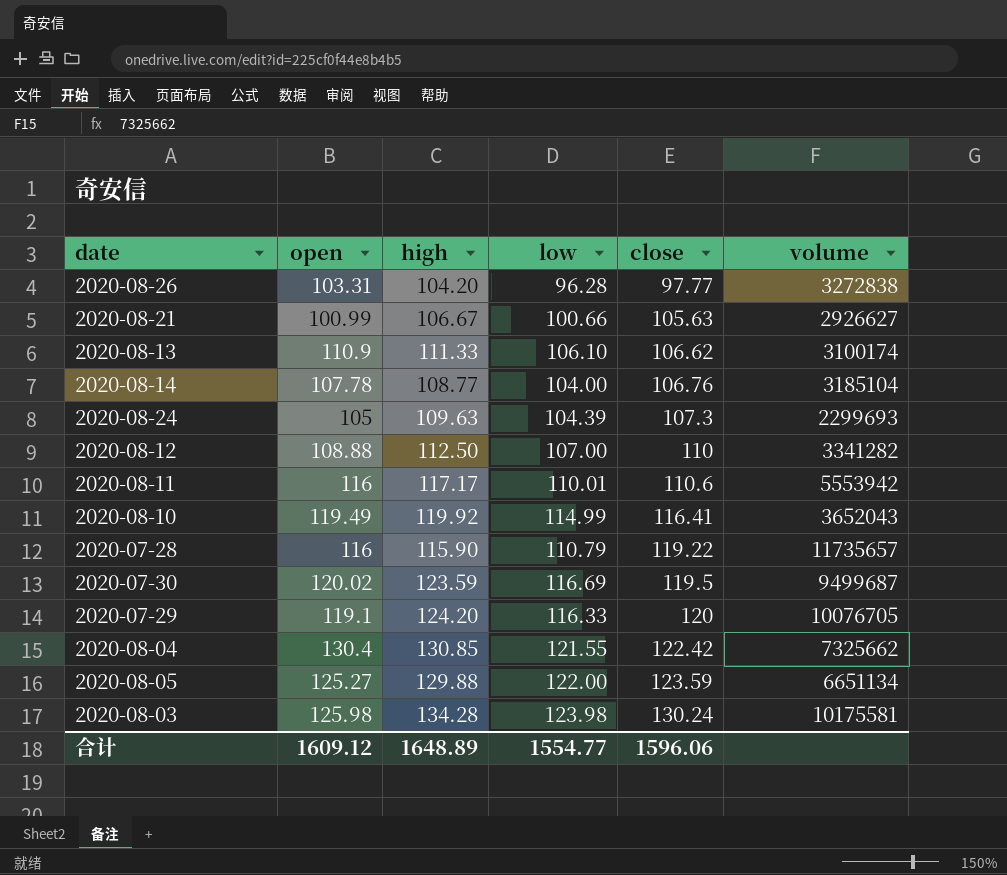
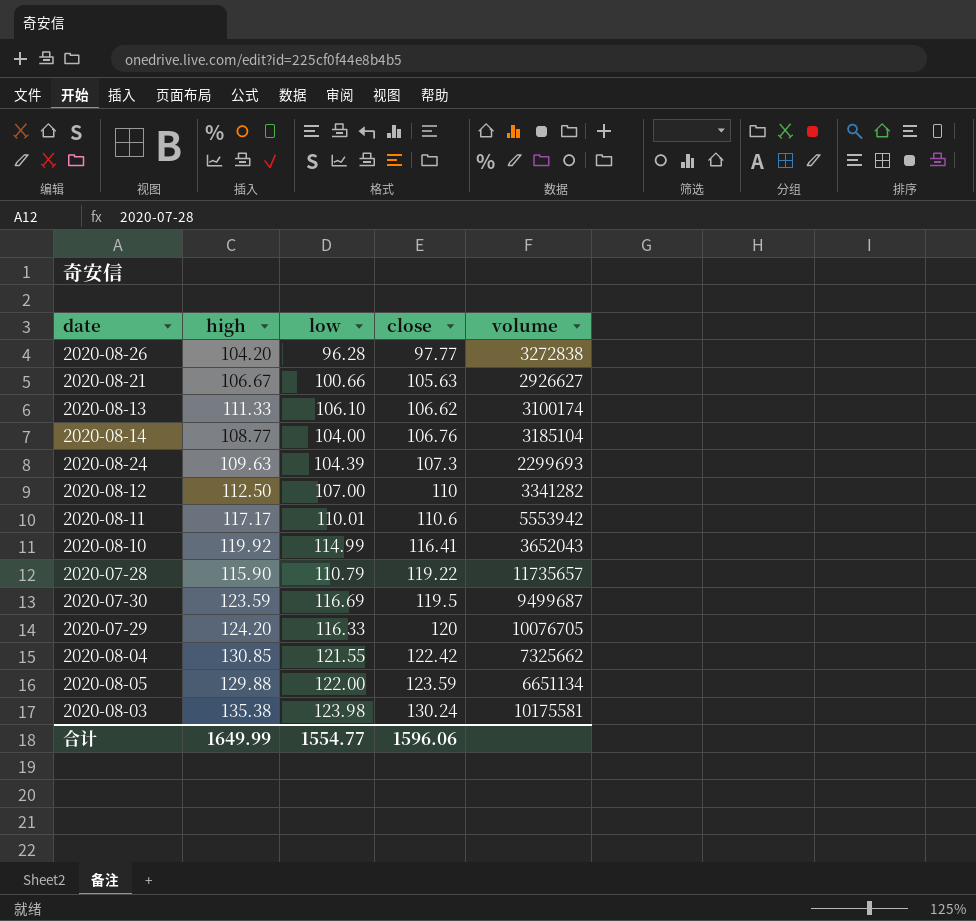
column open | position: 2 -> none
2020-08-03 | high: 134.28 -> 135.38
合计 | high: 1648.89 -> 1649.99

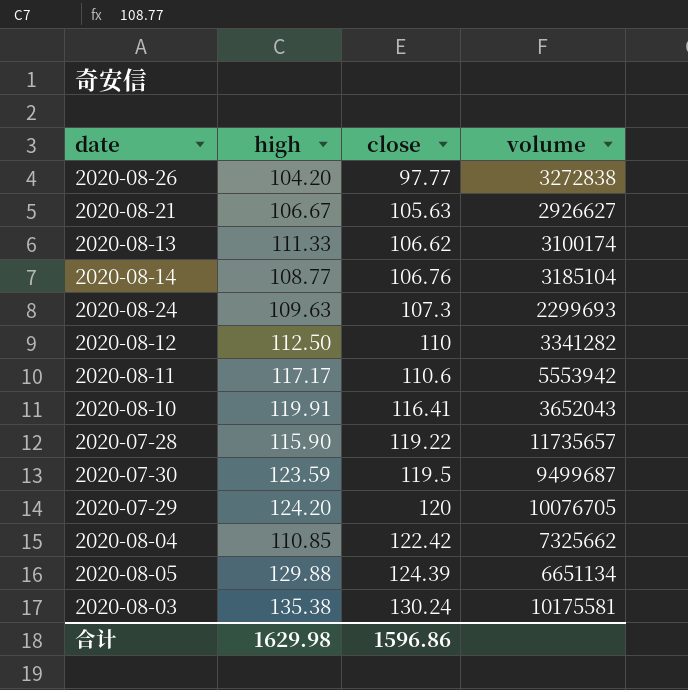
column low | position: 3 -> none
2020-08-10 | high: 119.92 -> 119.91
2020-08-04 | high: 130.85 -> 110.85
2020-08-05 | close: 123.59 -> 124.39
合计 | high: 1649.99 -> 1629.98
合计 | close: 1596.06 -> 1596.86

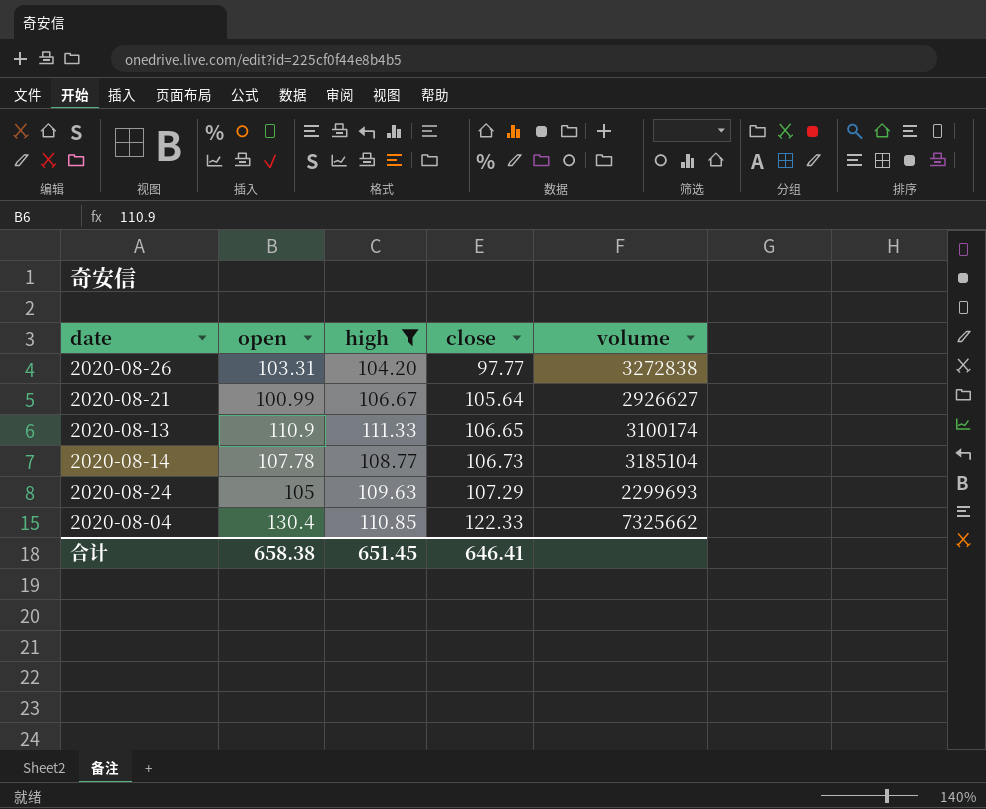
filter: none -> high <= 111.33
column open | position: none -> 2
2020-08-21 | close: 105.63 -> 105.64
2020-08-13 | close: 106.62 -> 106.65
2020-08-14 | close: 106.76 -> 106.73
2020-08-24 | close: 107.3 -> 107.29
2020-08-04 | close: 122.42 -> 122.33
合计 | high: 1629.98 -> 651.45
合计 | close: 1596.86 -> 646.41

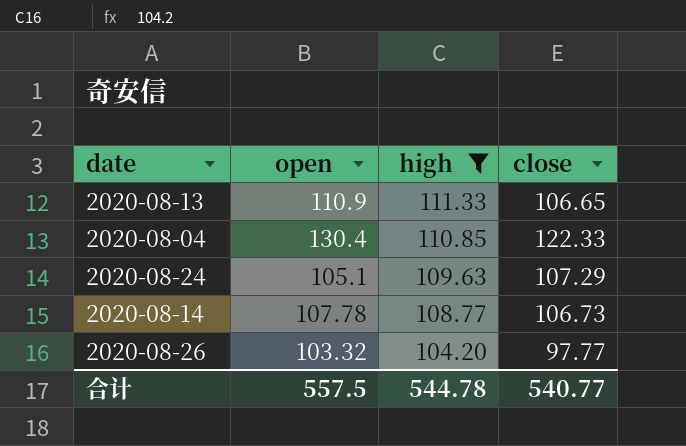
row order: close ascending -> high descending
column volume | position: 5 -> none
row 2020-08-21: 100.99 | 106.67 | 105.64 | 2926627 -> none
2020-08-24 | open: 105 -> 105.1
2020-08-26 | open: 103.31 -> 103.32
合计 | open: 658.38 -> 557.5
合计 | high: 651.45 -> 544.78
合计 | close: 646.41 -> 540.77

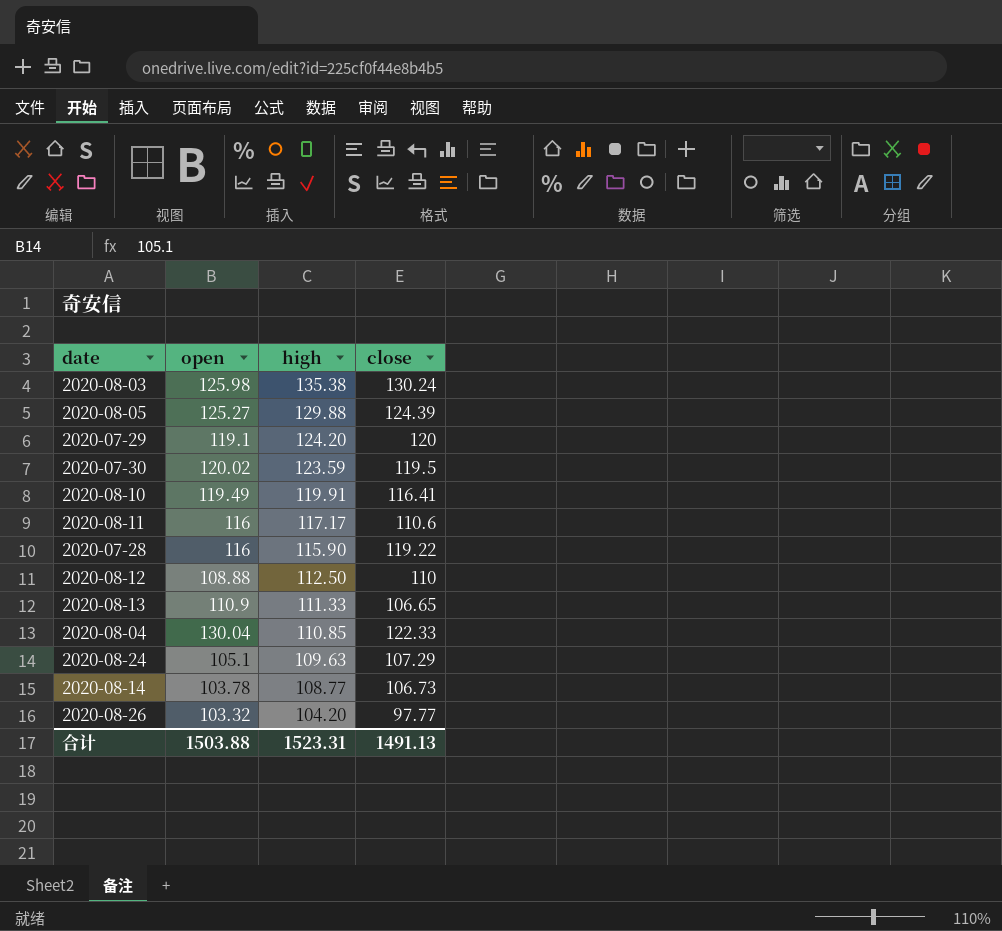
filter: high <= 111.33 -> none
2020-08-04 | open: 130.4 -> 130.04
2020-08-14 | open: 107.78 -> 103.78
合计 | open: 557.5 -> 1503.88
合计 | high: 544.78 -> 1523.31
合计 | close: 540.77 -> 1491.13

